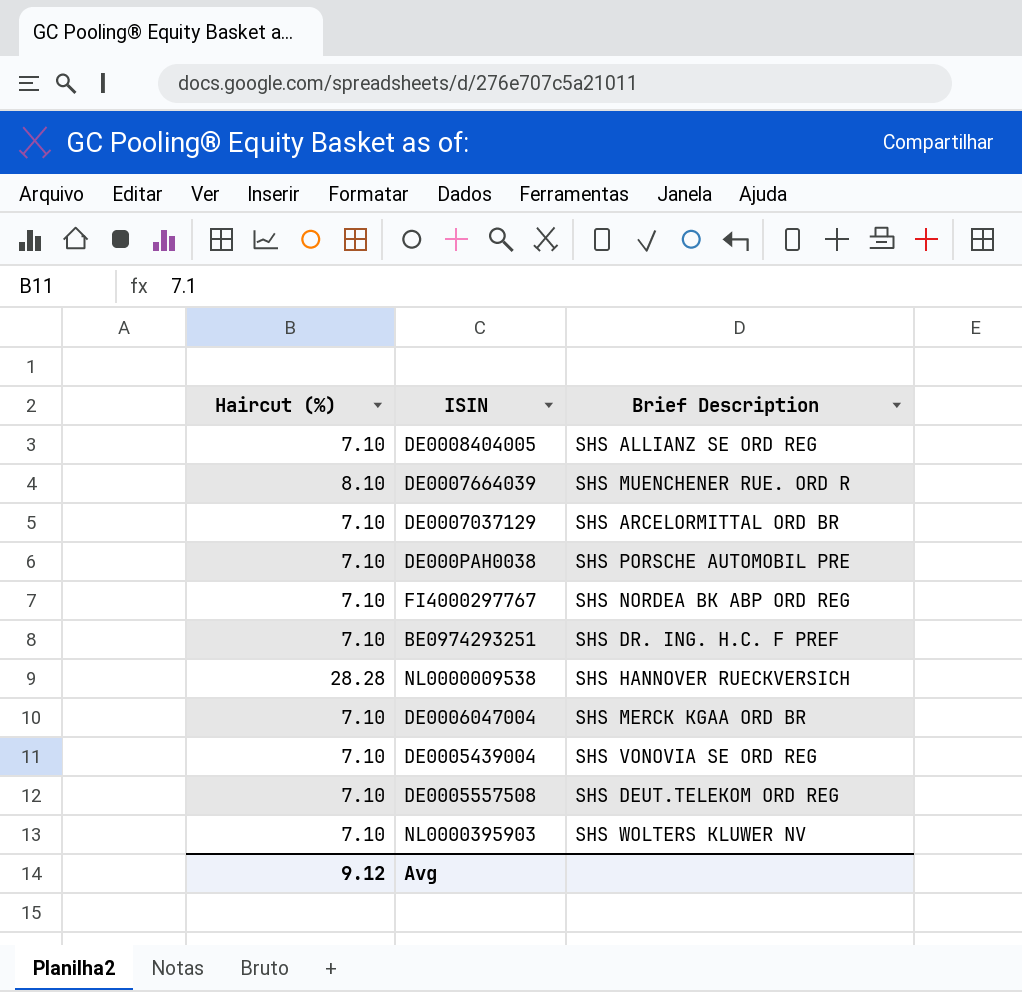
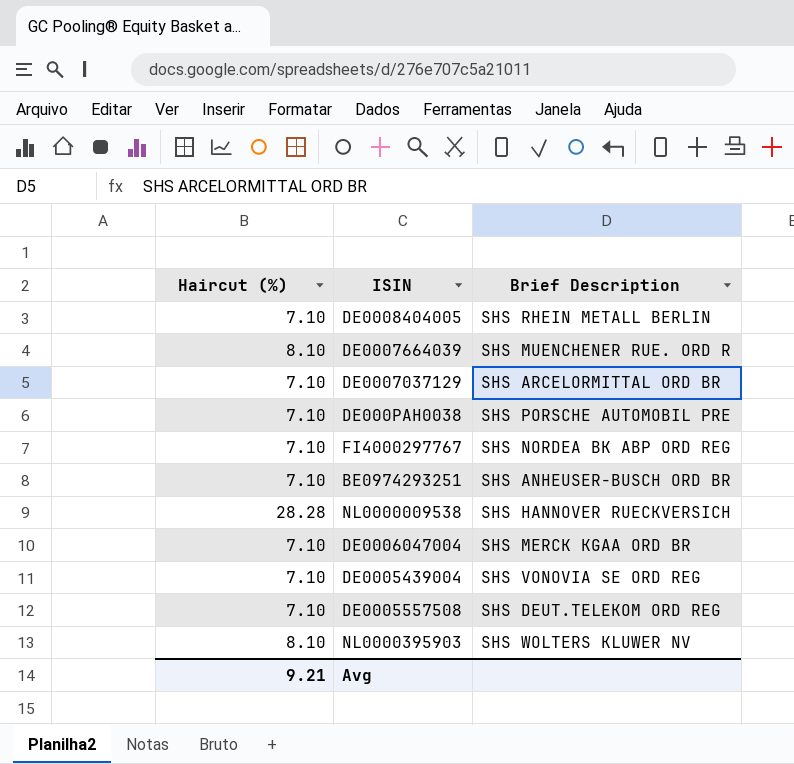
DE0008404005 | Brief Description: SHS ALLIANZ SE ORD REG -> SHS RHEIN METALL BERLIN
BE0974293251 | Brief Description: SHS DR. ING. H.C. F PREF -> SHS ANHEUSER-BUSCH ORD BR
NL0000395903 | Haircut (%): 7.10 -> 8.10
Avg | Haircut (%): 9.12 -> 9.21

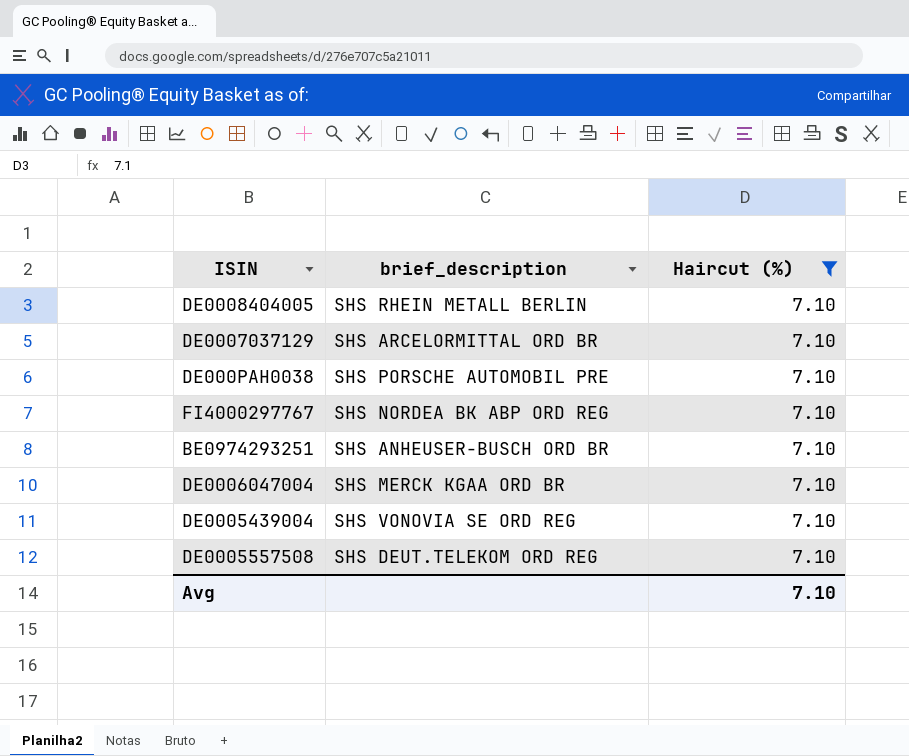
filter: none -> Haircut (%) = 7.10
column name: Brief Description -> brief_description
column Haircut (%) | position: 1 -> 3
Avg | Haircut (%): 9.21 -> 7.10

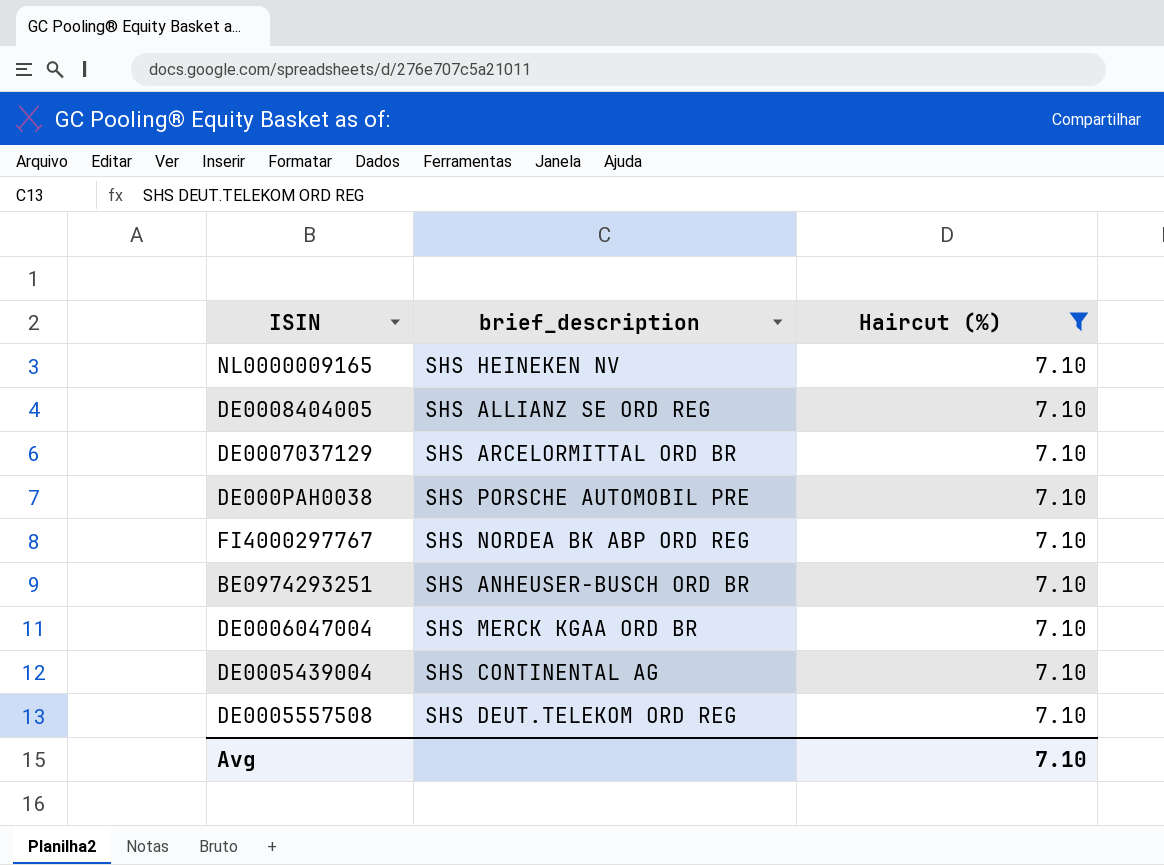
row NL0000009165: none -> SHS HEINEKEN NV | 7.10
DE0008404005 | brief_description: SHS RHEIN METALL BERLIN -> SHS ALLIANZ SE ORD REG
DE0005439004 | brief_description: SHS VONOVIA SE ORD REG -> SHS CONTINENTAL AG

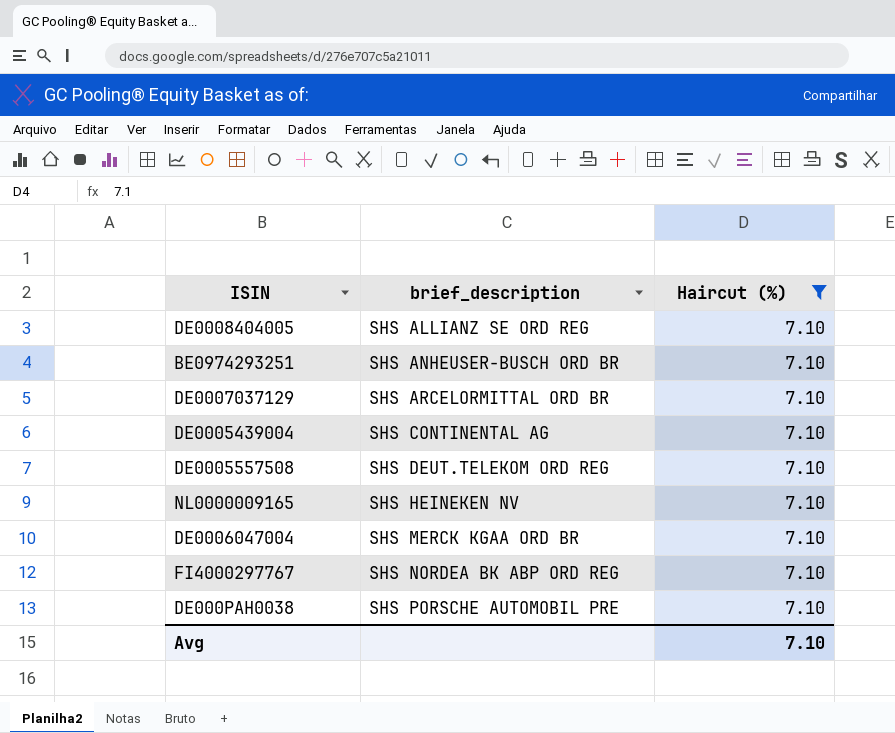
row order: none -> brief_description ascending

